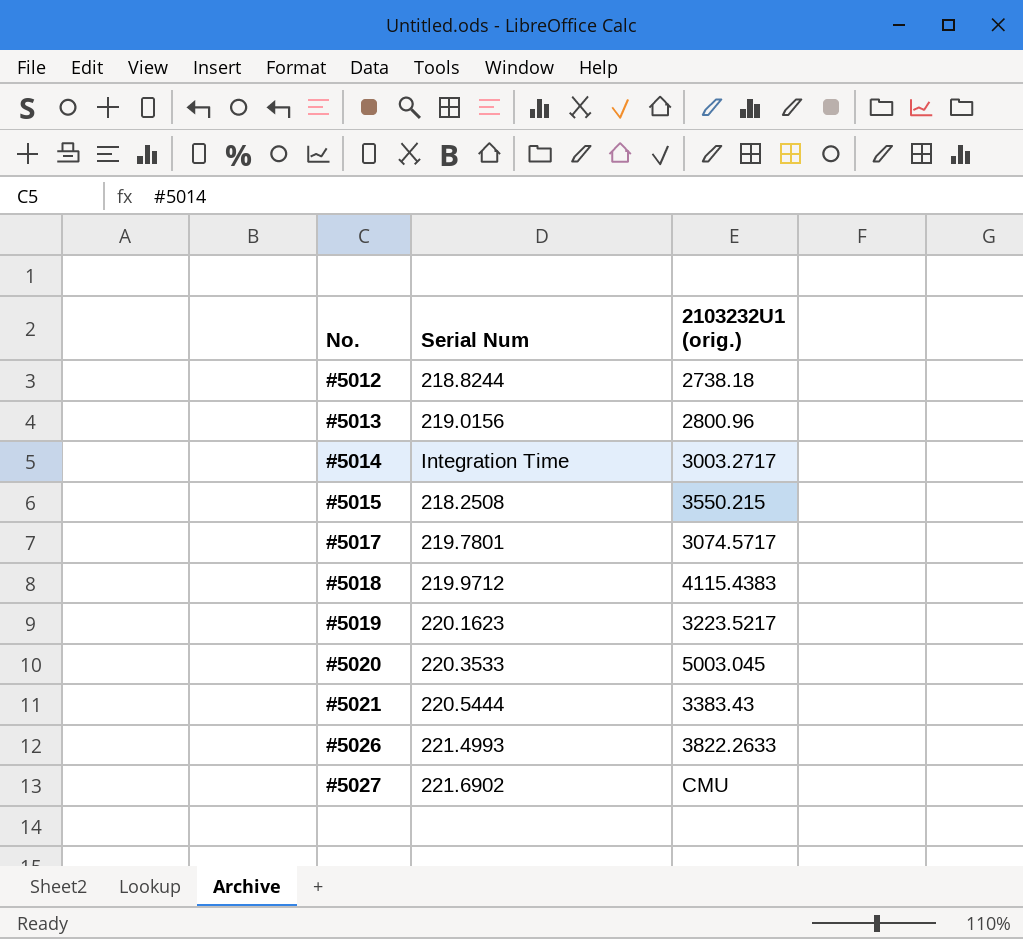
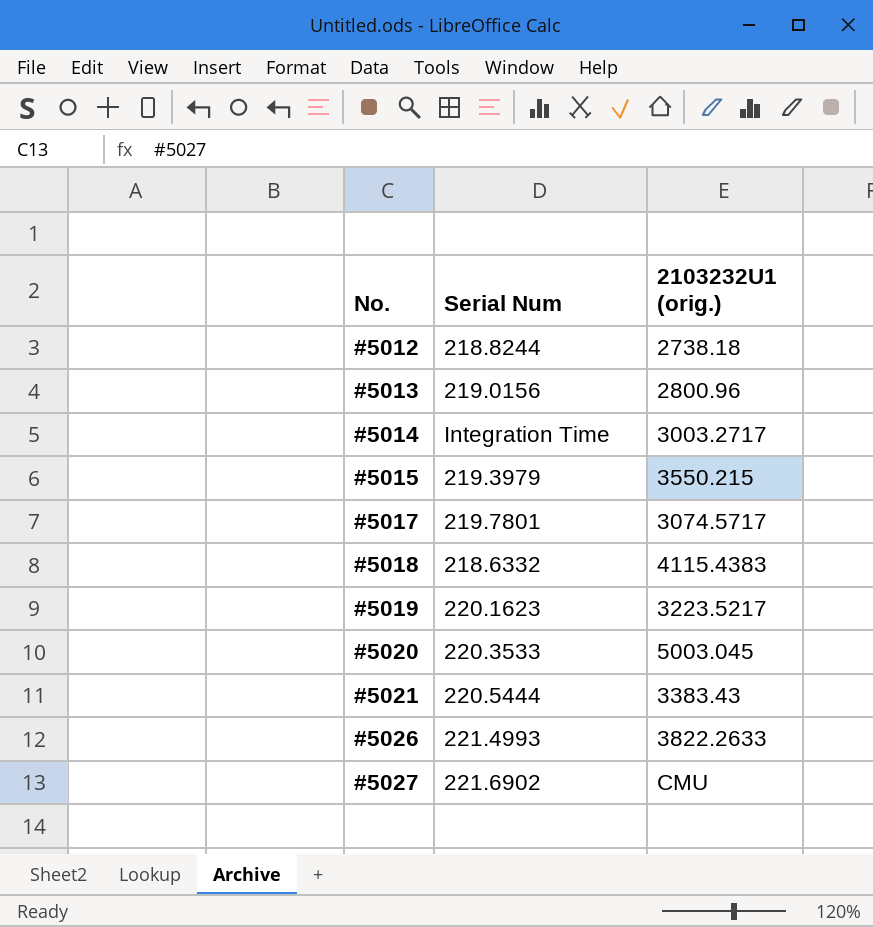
#5015 | Serial Num: 218.2508 -> 219.3979
#5018 | Serial Num: 219.9712 -> 218.6332

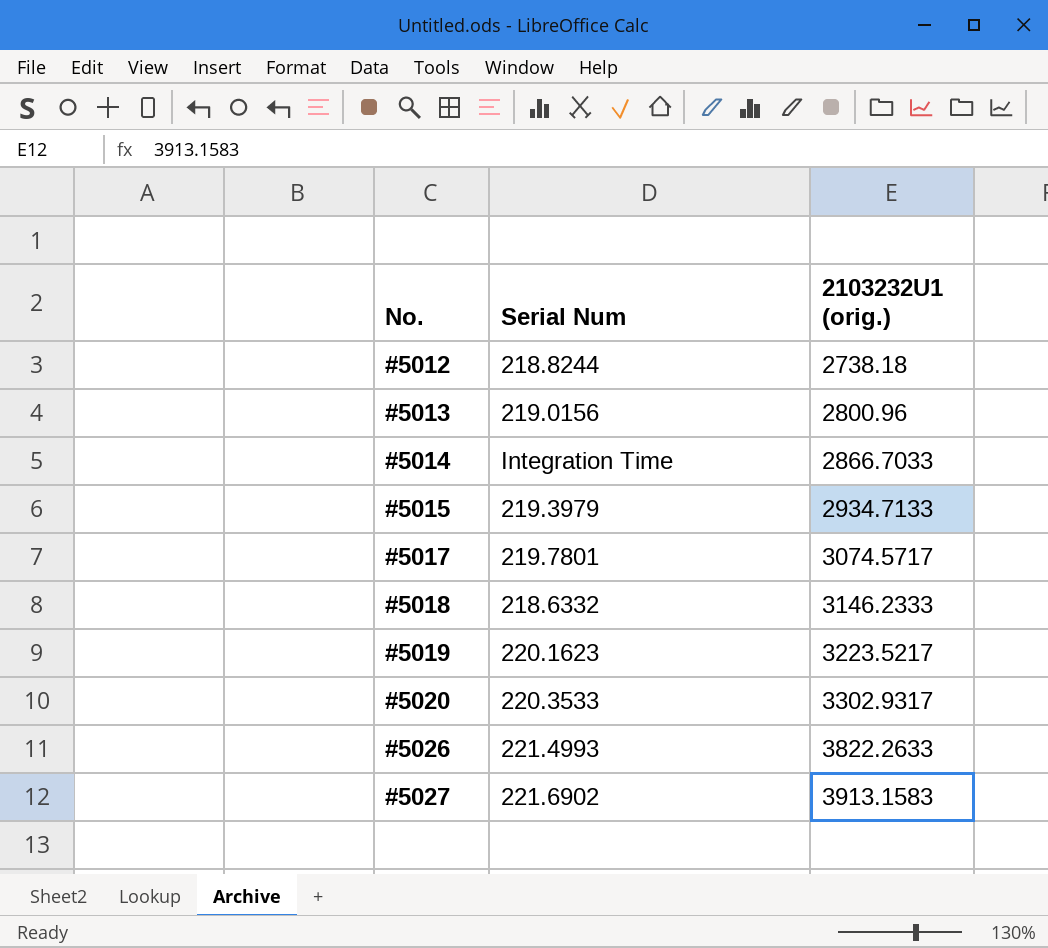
row #5021: 220.5444 | 3383.43 -> none
#5014 | 2103232U1 (orig.): 3003.2717 -> 2866.7033
#5015 | 2103232U1 (orig.): 3550.215 -> 2934.7133
#5018 | 2103232U1 (orig.): 4115.4383 -> 3146.2333
#5020 | 2103232U1 (orig.): 5003.045 -> 3302.9317
#5027 | 2103232U1 (orig.): CMU -> 3913.1583

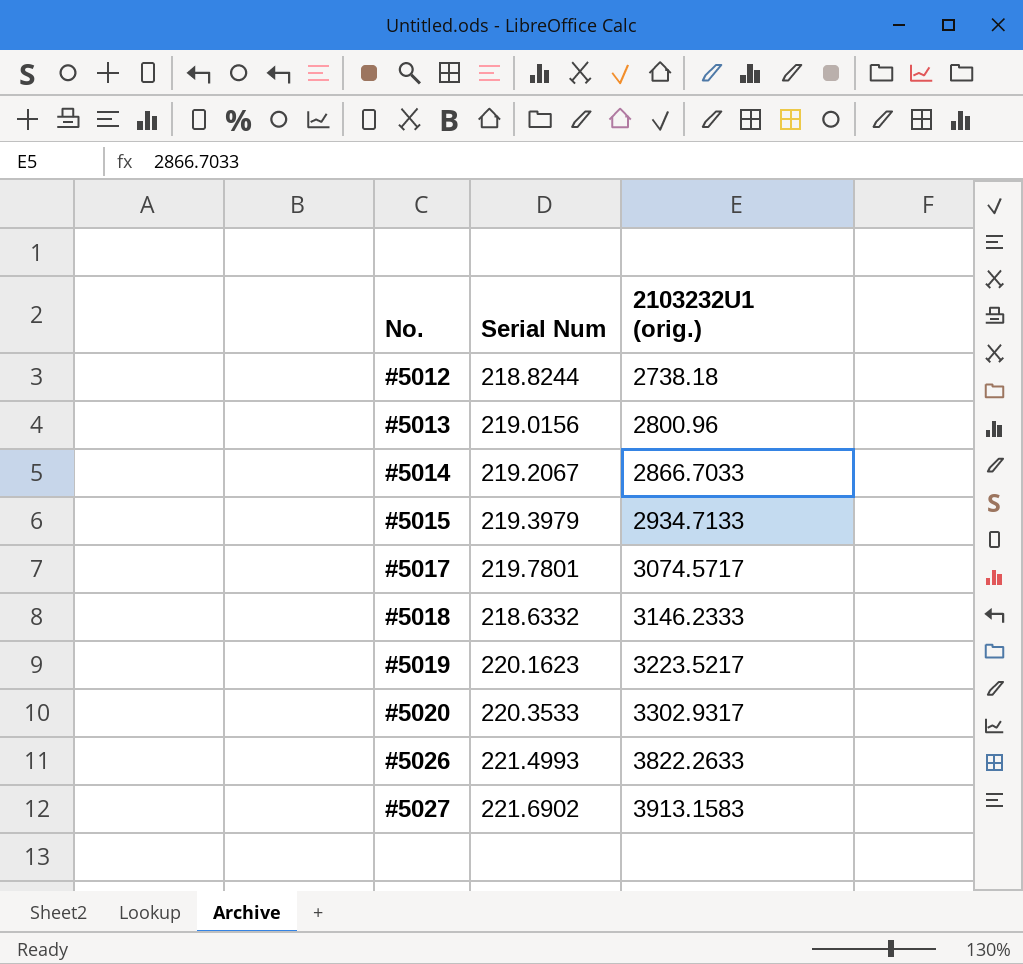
#5014 | Serial Num: Integration Time -> 219.2067

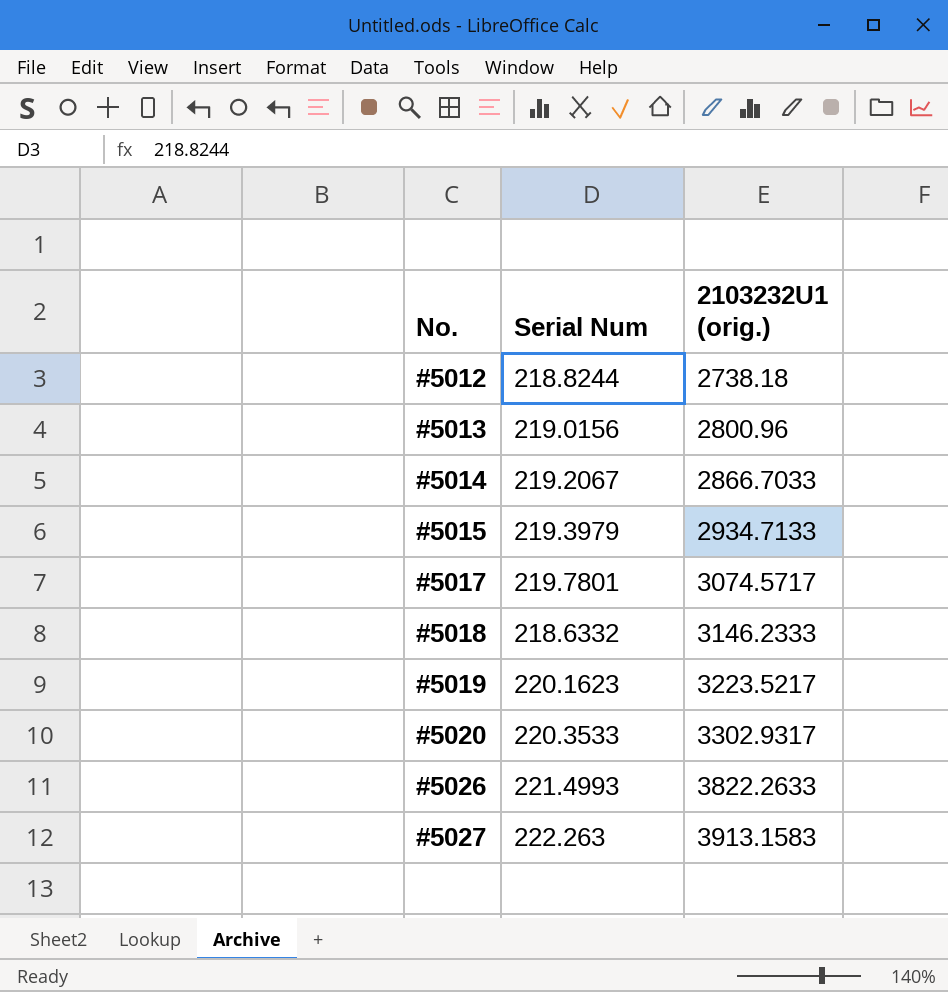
#5027 | Serial Num: 221.6902 -> 222.263

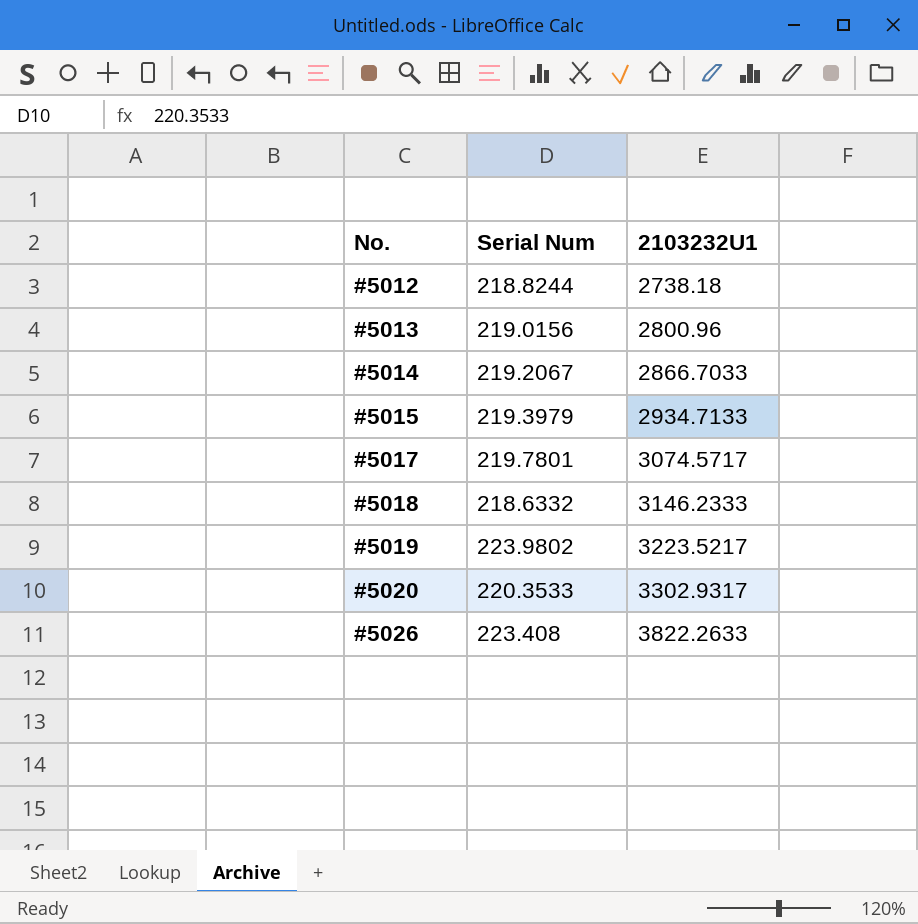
column name: 2103232U1 (orig.) -> 2103232U1
row #5027: 222.263 | 3913.1583 -> none
#5019 | Serial Num: 220.1623 -> 223.9802
#5026 | Serial Num: 221.4993 -> 223.408

